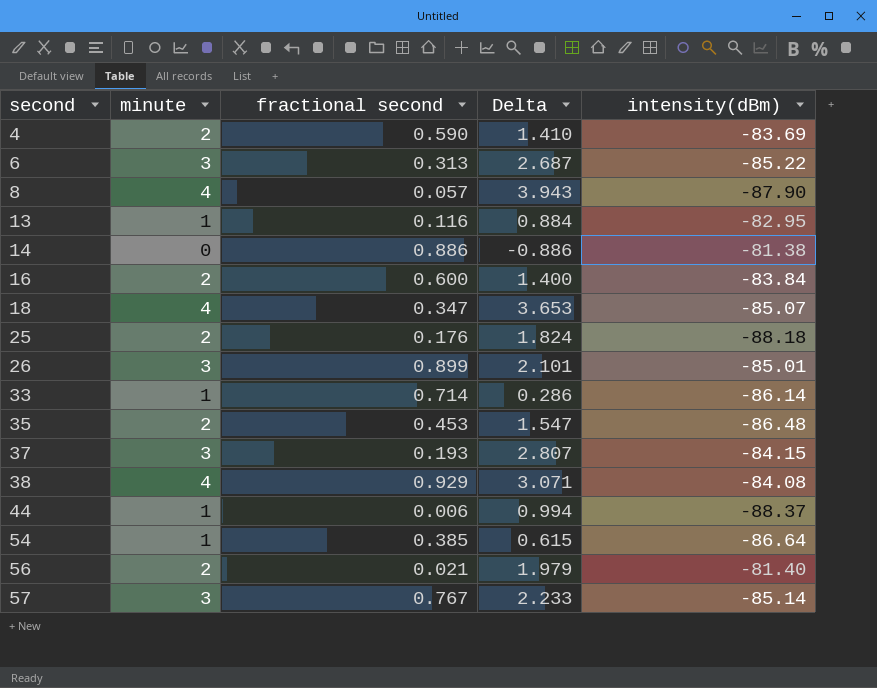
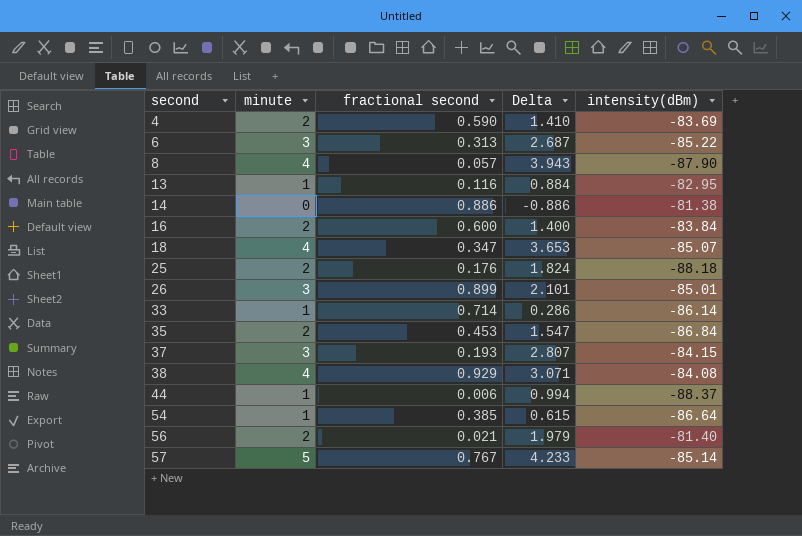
35 | intensity(dBm): -86.48 -> -86.84
57 | minute: 3 -> 5
57 | Delta: 2.233 -> 4.233

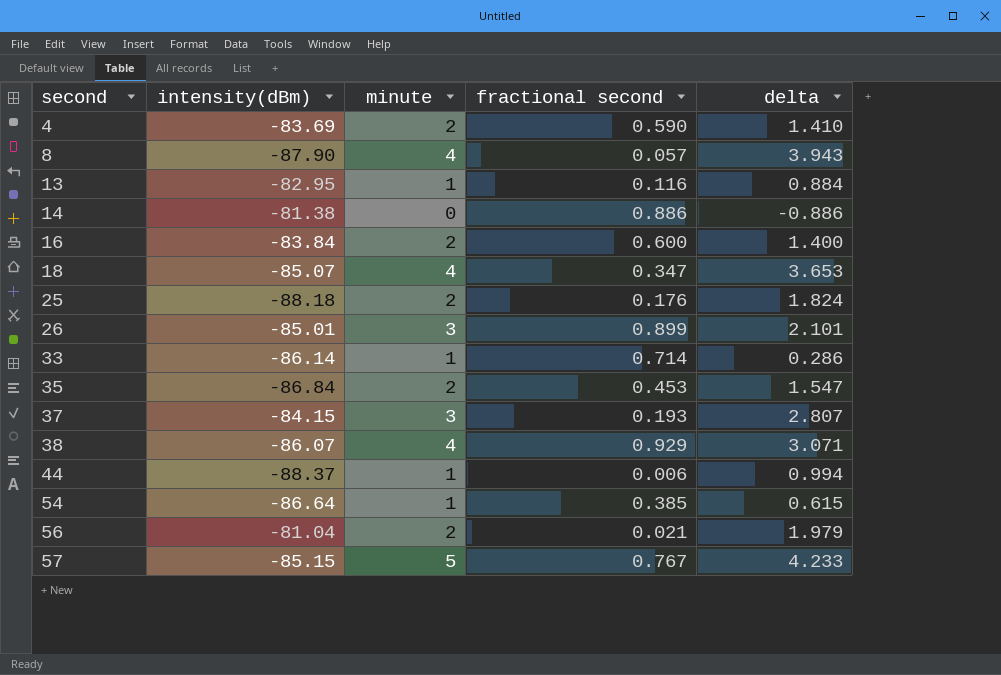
column intensity(dBm) | position: 5 -> 2
column name: Delta -> delta
row 6: 3 | 0.313 | 2.687 | -85.22 -> none
38 | intensity(dBm): -84.08 -> -86.07
56 | intensity(dBm): -81.40 -> -81.04
57 | intensity(dBm): -85.14 -> -85.15

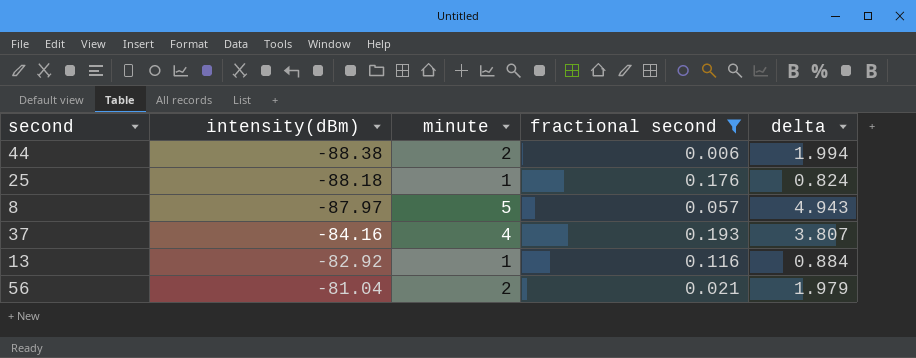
filter: none -> fractional second <= 0.193
row order: second ascending -> intensity(dBm) ascending
44 | intensity(dBm): -88.37 -> -88.38
44 | minute: 1 -> 2
44 | delta: 0.994 -> 1.994
25 | minute: 2 -> 1
25 | delta: 1.824 -> 0.824
8 | intensity(dBm): -87.90 -> -87.97
8 | minute: 4 -> 5
8 | delta: 3.943 -> 4.943
37 | intensity(dBm): -84.15 -> -84.16
37 | minute: 3 -> 4
37 | delta: 2.807 -> 3.807
13 | intensity(dBm): -82.95 -> -82.92

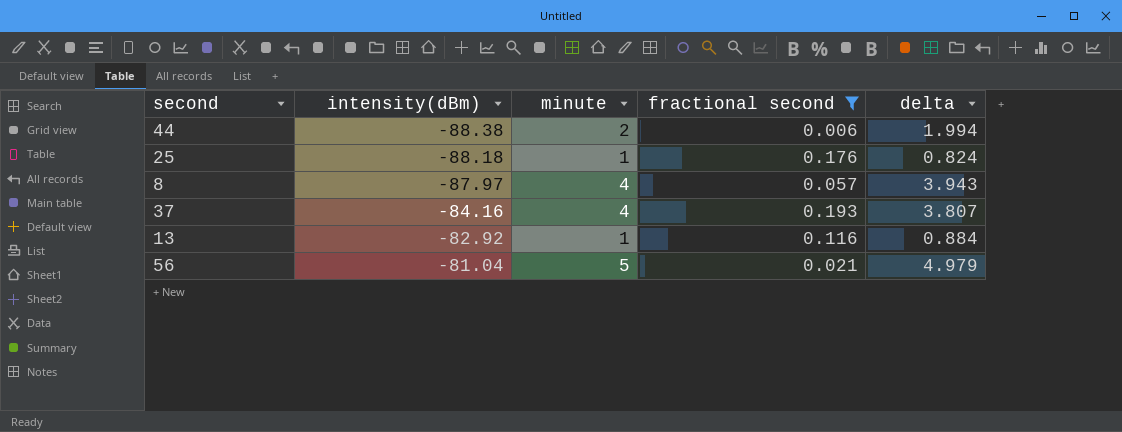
8 | minute: 5 -> 4
8 | delta: 4.943 -> 3.943
56 | minute: 2 -> 5
56 | delta: 1.979 -> 4.979

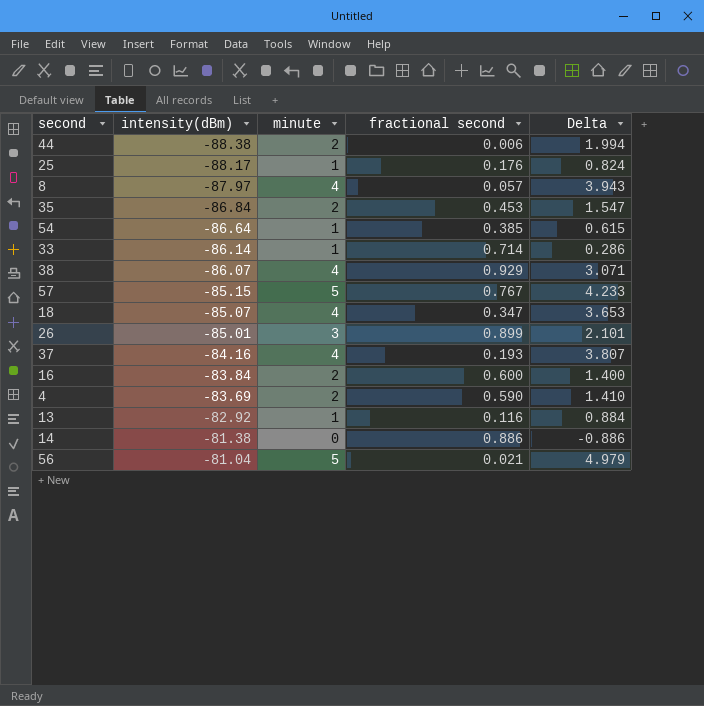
filter: fractional second <= 0.193 -> none
column name: delta -> Delta
25 | intensity(dBm): -88.18 -> -88.17

